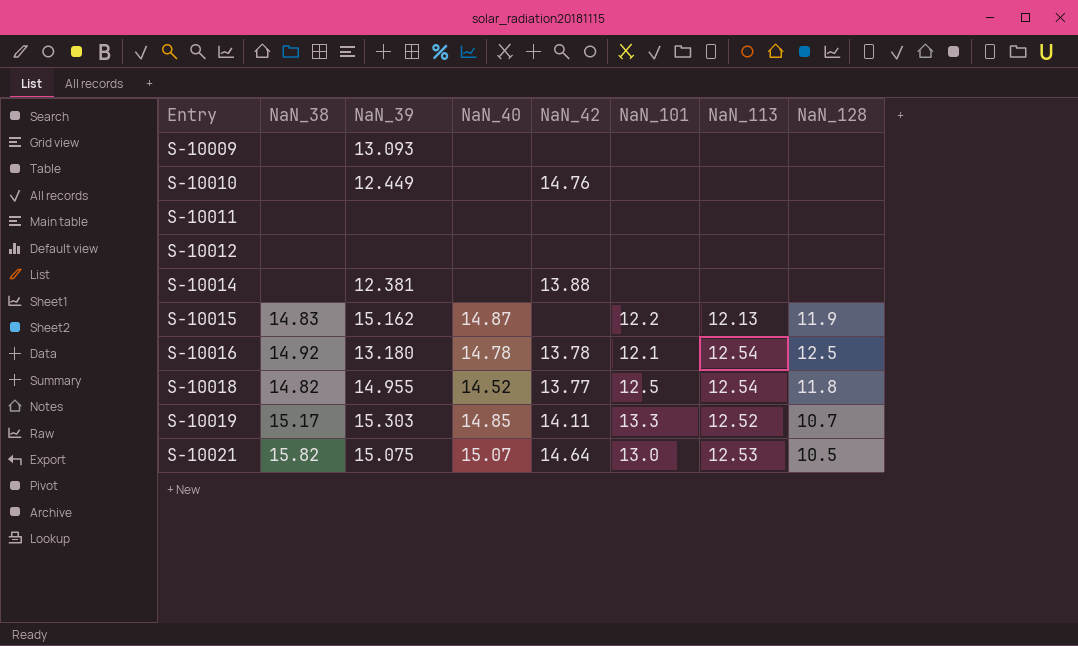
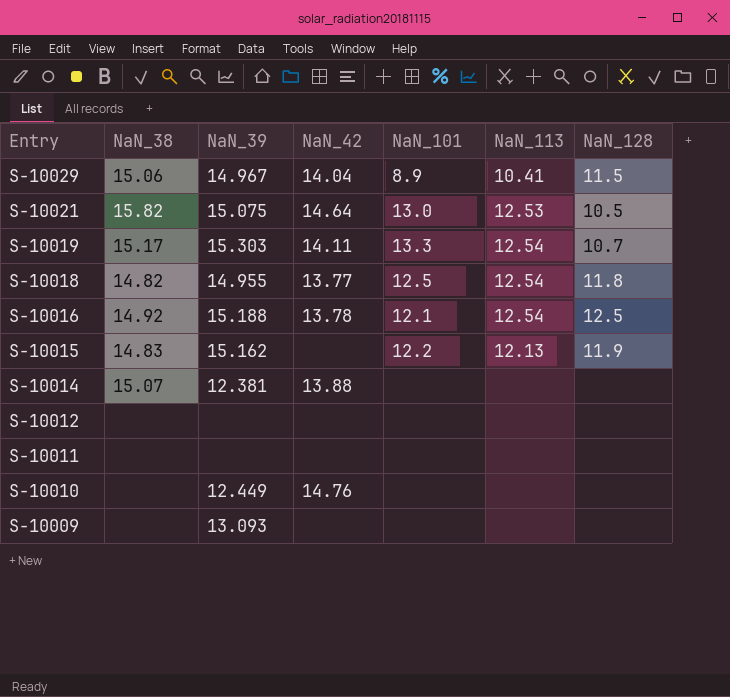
row order: Entry ascending -> Entry descending
column NaN_40 | position: 4 -> none
row S-10029: none -> 15.06 | 14.967 | 14.04 | 8.9 | 10.41 | 11.5
S-10019 | NaN_113: 12.52 -> 12.54
S-10016 | NaN_39: 13.180 -> 15.188
S-10014 | NaN_38: none -> 15.07

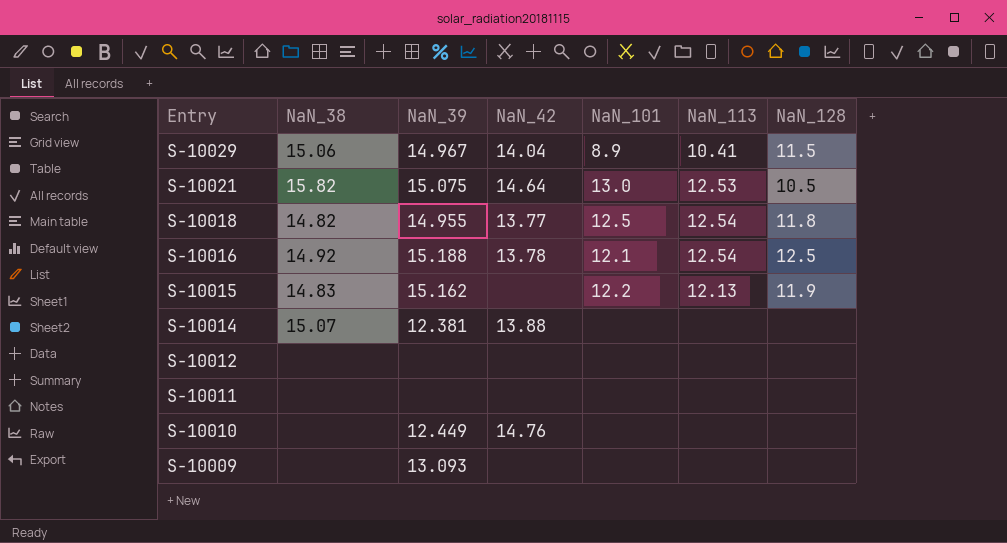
row S-10019: 15.17 | 15.303 | 14.11 | 13.3 | 12.54 | 10.7 -> none

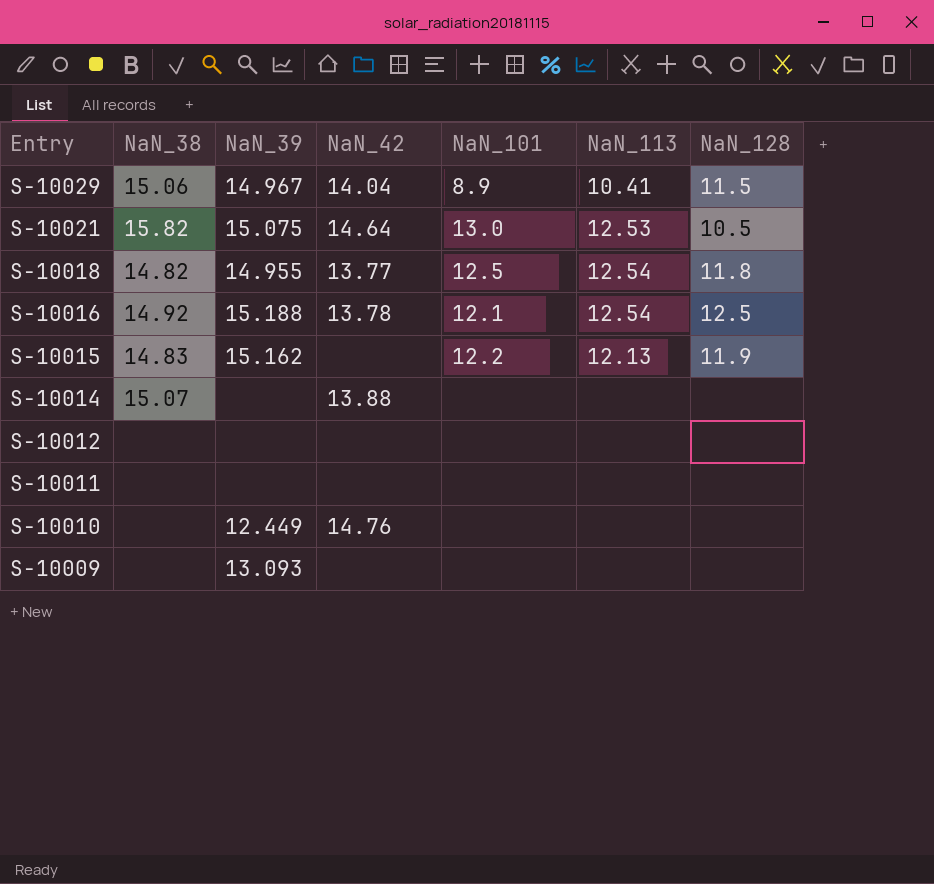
S-10014 | NaN_39: 12.381 -> none

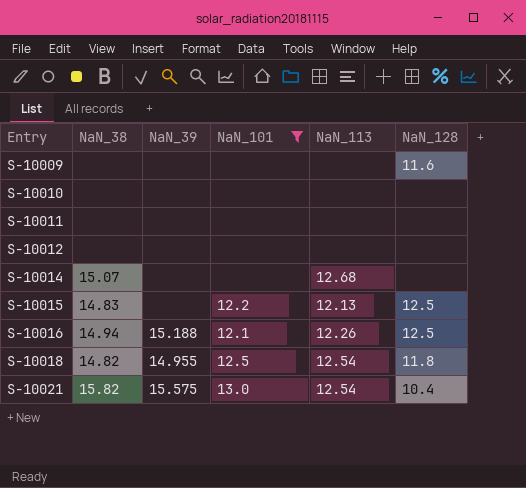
filter: none -> NaN_101 != 8.9
row order: Entry descending -> Entry ascending
column NaN_42 | position: 4 -> none
S-10009 | NaN_39: 13.093 -> none
S-10009 | NaN_128: none -> 11.6
S-10010 | NaN_39: 12.449 -> none
S-10014 | NaN_113: none -> 12.68
S-10015 | NaN_39: 15.162 -> none
S-10015 | NaN_128: 11.9 -> 12.5
S-10016 | NaN_38: 14.92 -> 14.94
S-10016 | NaN_113: 12.54 -> 12.26
S-10021 | NaN_39: 15.075 -> 15.575
S-10021 | NaN_113: 12.53 -> 12.54
S-10021 | NaN_128: 10.5 -> 10.4

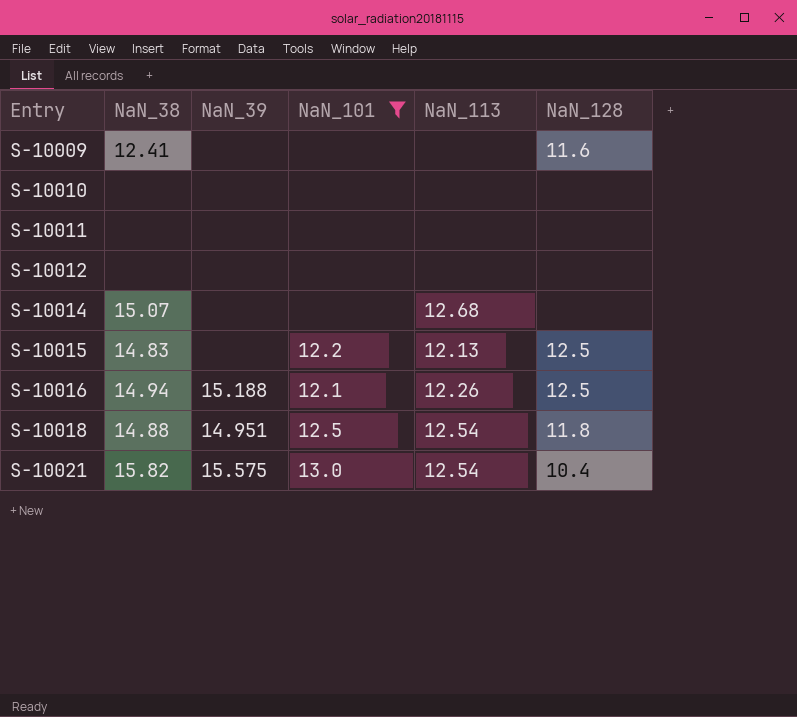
S-10009 | NaN_38: none -> 12.41
S-10018 | NaN_38: 14.82 -> 14.88
S-10018 | NaN_39: 14.955 -> 14.951

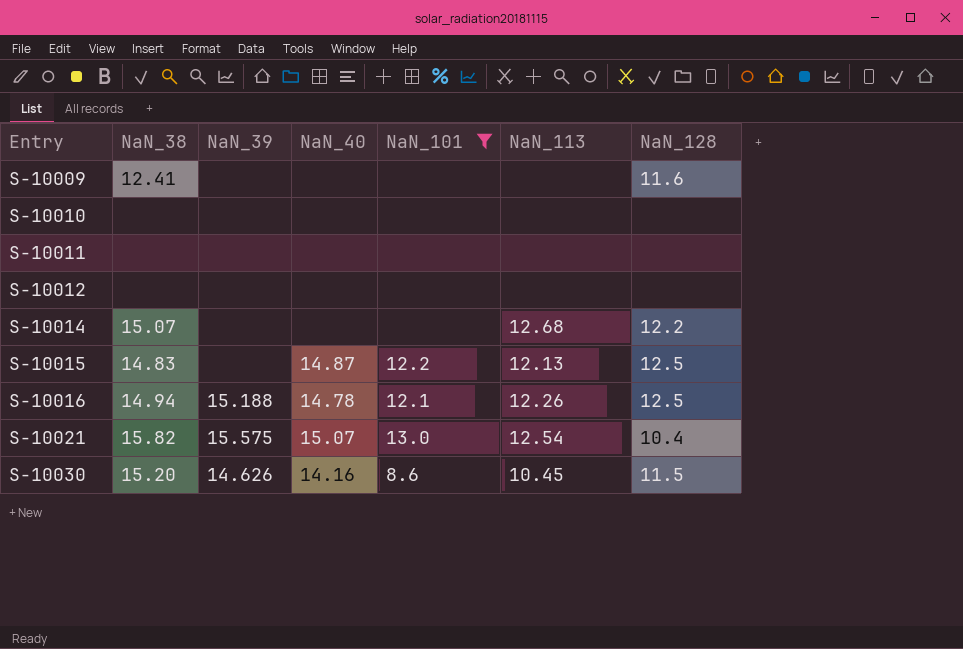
column NaN_40 | position: none -> 4
row S-10018: 14.88 | 14.951 | 12.5 | 12.54 | 11.8 -> none
S-10014 | NaN_128: none -> 12.2
row S-10030: none -> 15.20 | 14.626 | 14.16 | 8.6 | 10.45 | 11.5

